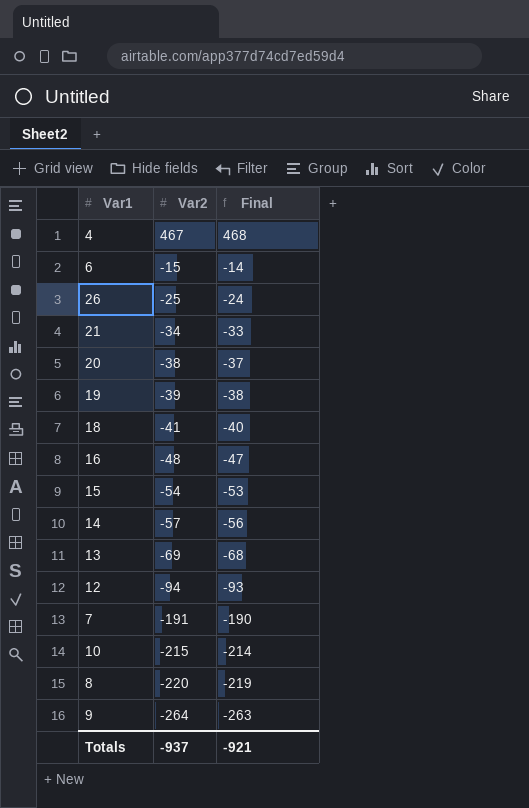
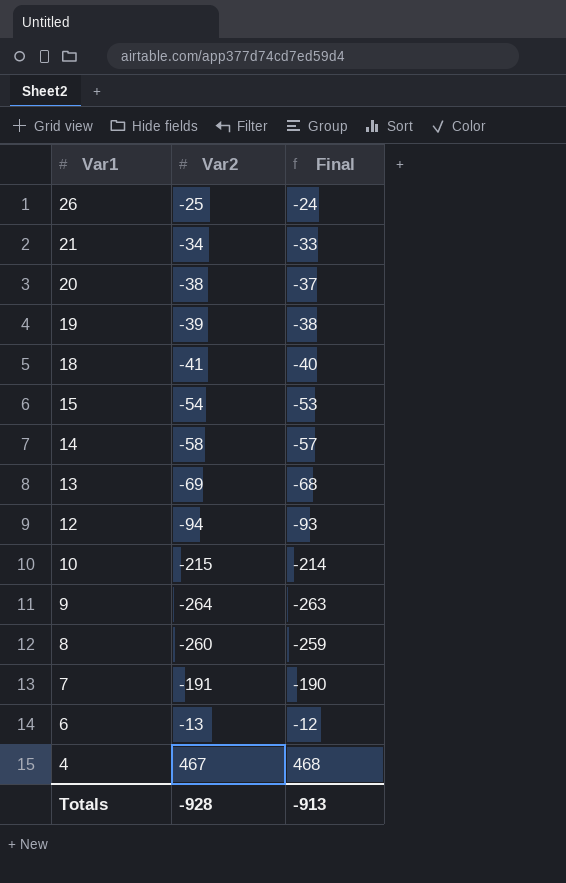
row order: Var2 descending -> Var1 descending
row 16: -48 | -47 -> none
14 | Var2: -57 -> -58
14 | Final: -56 -> -57
8 | Var2: -220 -> -260
8 | Final: -219 -> -259
6 | Var2: -15 -> -13
6 | Final: -14 -> -12
Totals | Var2: -937 -> -928
Totals | Final: -921 -> -913

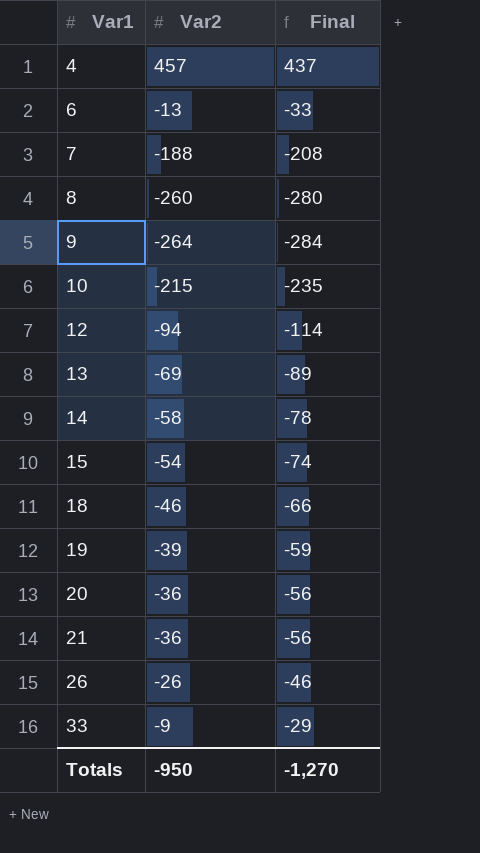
row order: Var1 descending -> Var1 ascending
column Final | formula: [Var2] + 1 -> [Var2] - 20
4 | Var2: 467 -> 457
7 | Var2: -191 -> -188
18 | Var2: -41 -> -46
20 | Var2: -38 -> -36
21 | Var2: -34 -> -36
26 | Var2: -25 -> -26
row 33: none -> -9 | -29
Totals | Var2: -928 -> -950
Totals | Final: -913 -> -1,270

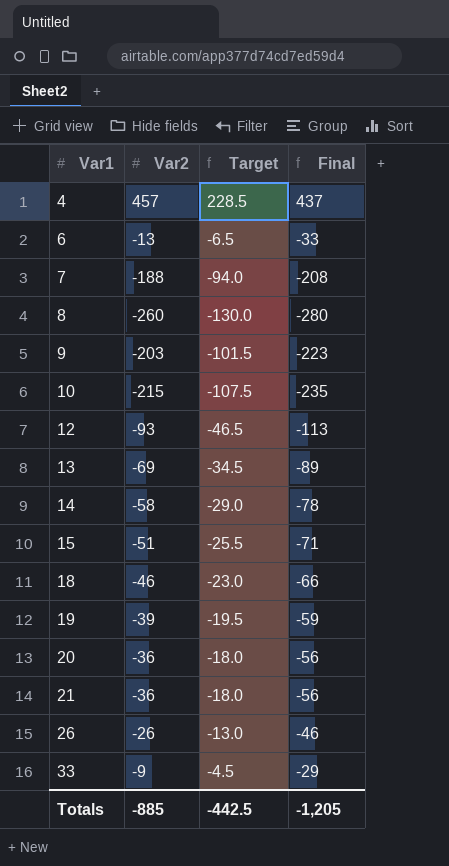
column Target | formula: none -> [Var2] * 0.5
9 | Var2: -264 -> -203
9 | Final: -284 -> -223
12 | Var2: -94 -> -93
12 | Final: -114 -> -113
15 | Var2: -54 -> -51
15 | Final: -74 -> -71
Totals | Var2: -950 -> -885
Totals | Final: -1,270 -> -1,205

